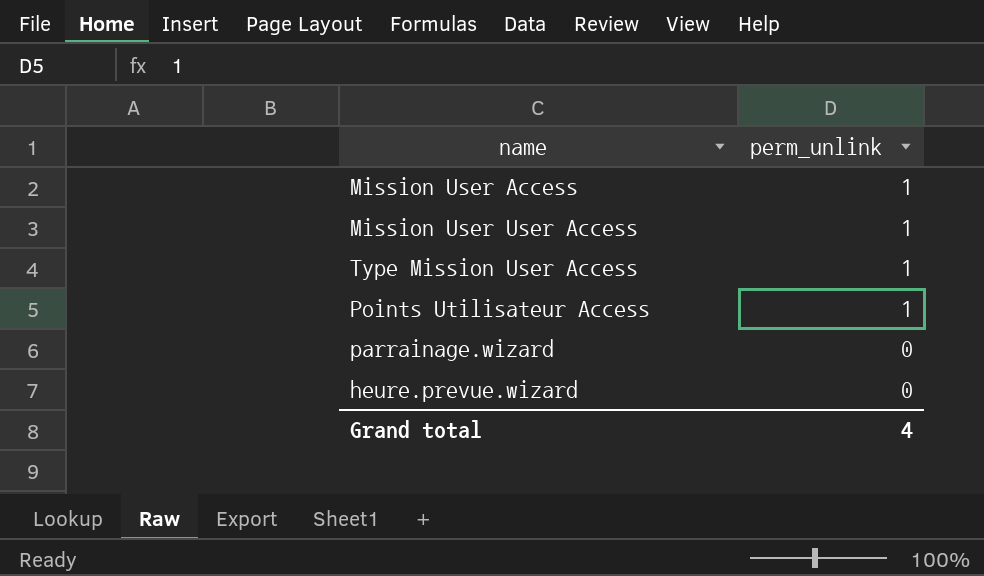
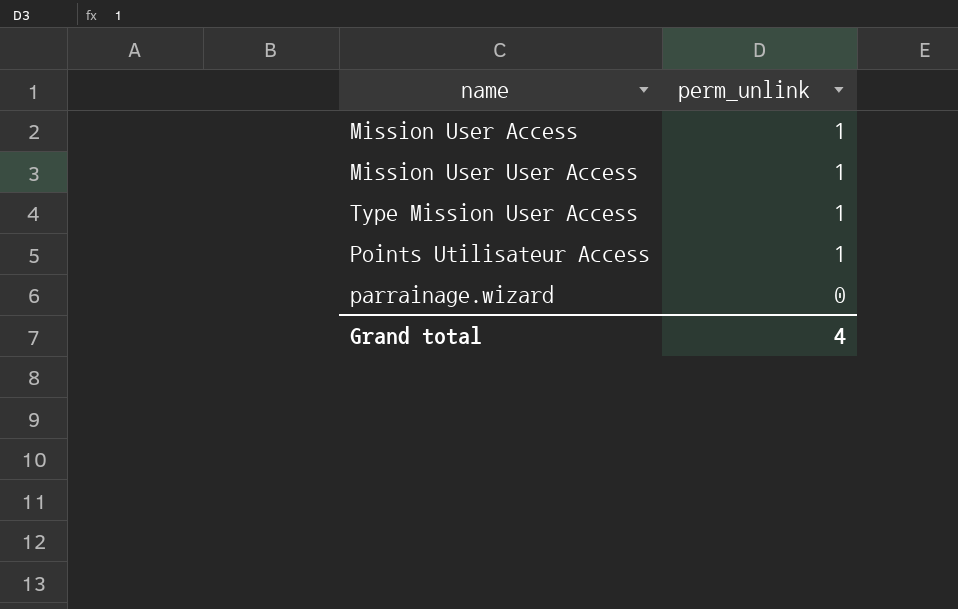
row heure.prevue.wizard: 0 -> none

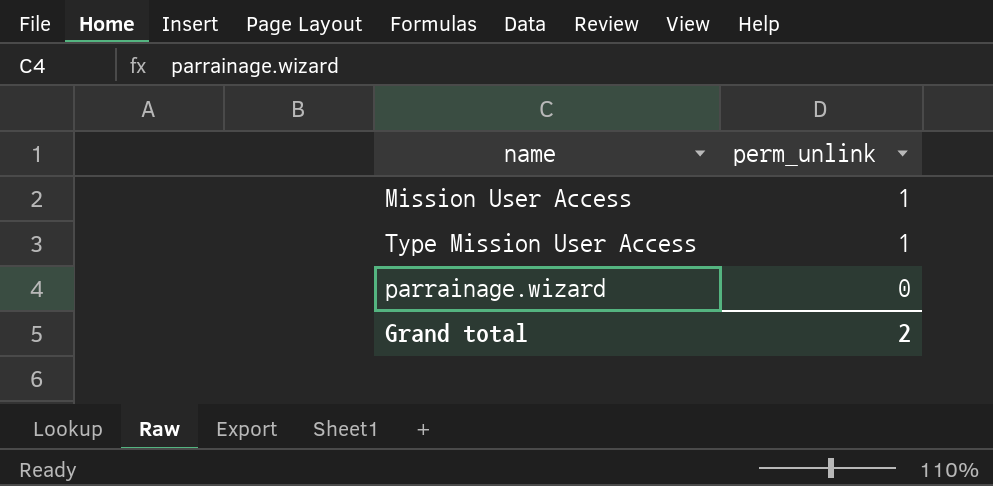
row Mission User User Access: 1 -> none
row Points Utilisateur Access: 1 -> none
Grand total | perm_unlink: 4 -> 2

